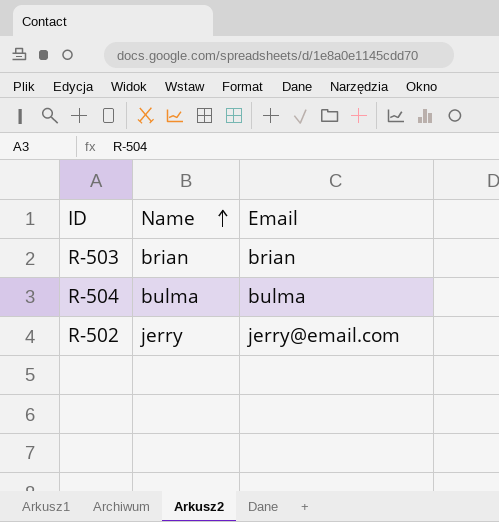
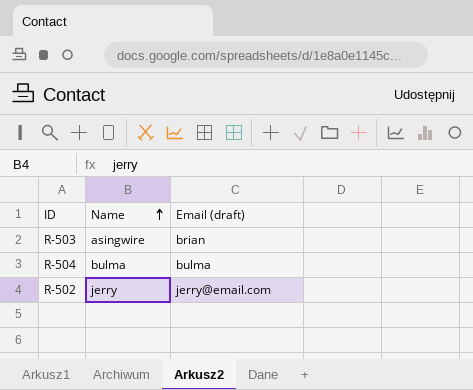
column name: Email -> Email (draft)
R-503 | Name: brian -> asingwire

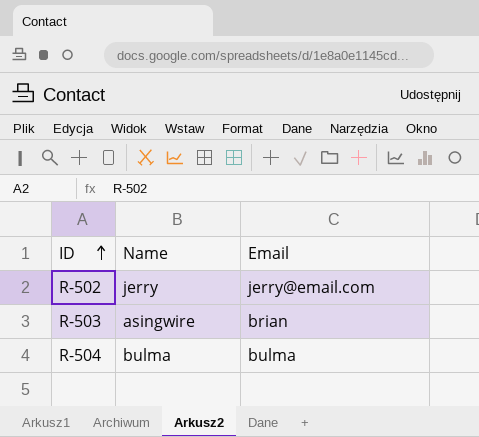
row order: Name ascending -> ID ascending
column name: Email (draft) -> Email

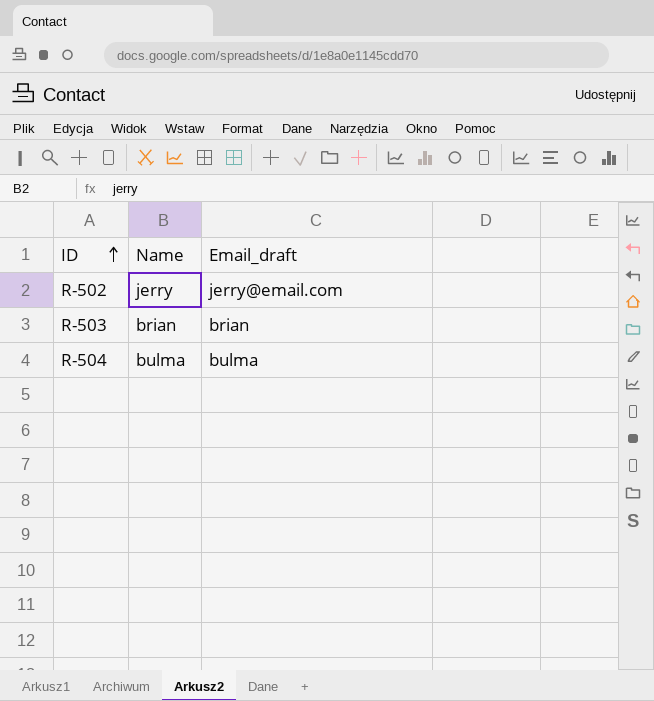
column name: Email -> Email_draft
R-503 | Name: asingwire -> brian

